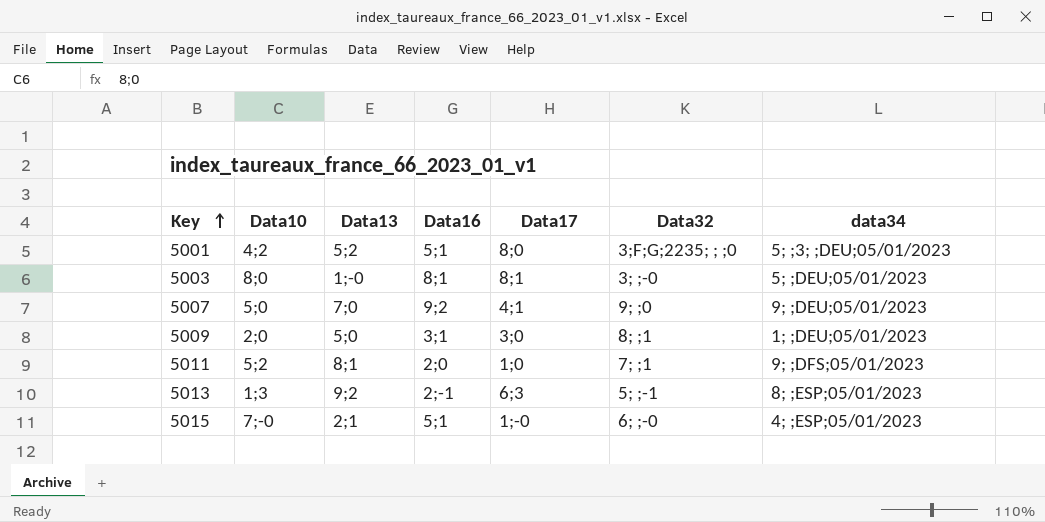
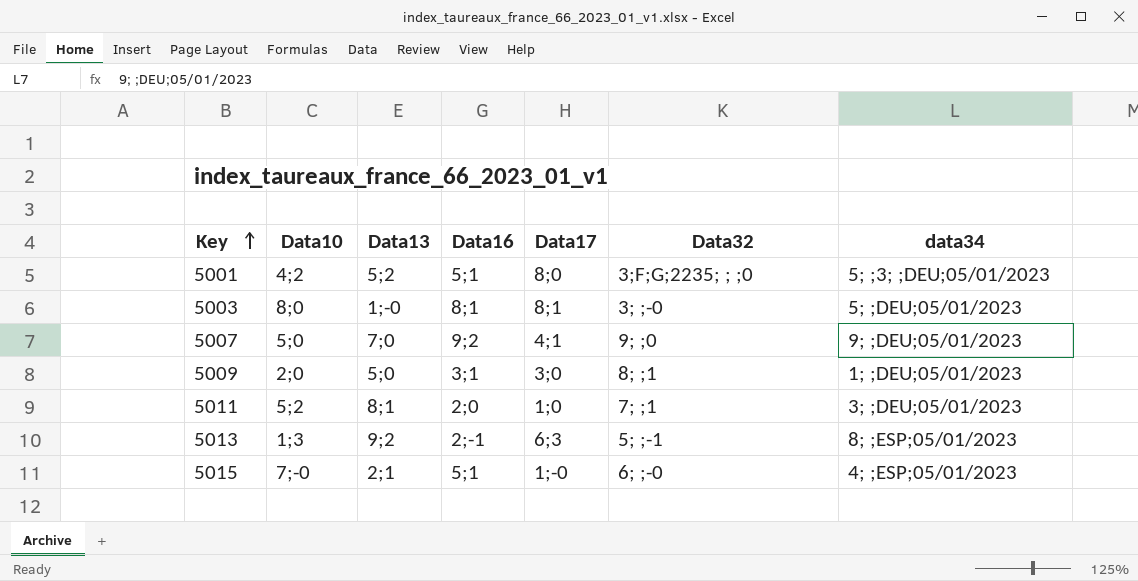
5011 | data34: 9; ;DFS;05/01/2023 -> 3; ;DEU;05/01/2023

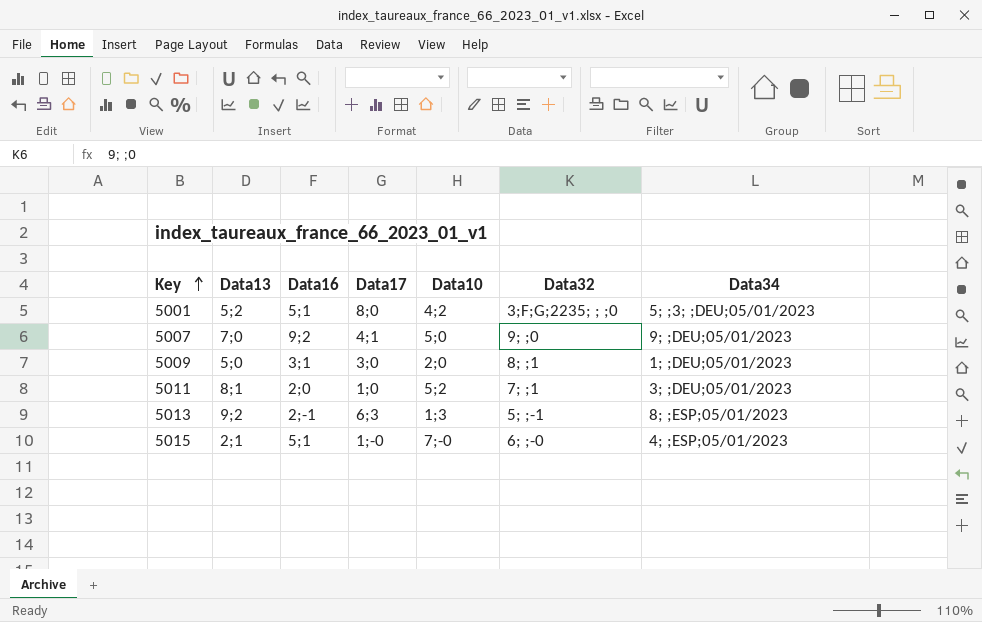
column Data10 | position: 2 -> 5
column name: data34 -> Data34
row 5003: 8;0 | 1;-0 | 8;1 | 8;1 | 3; ;-0 | 5; ;DEU;05/01/2023 -> none

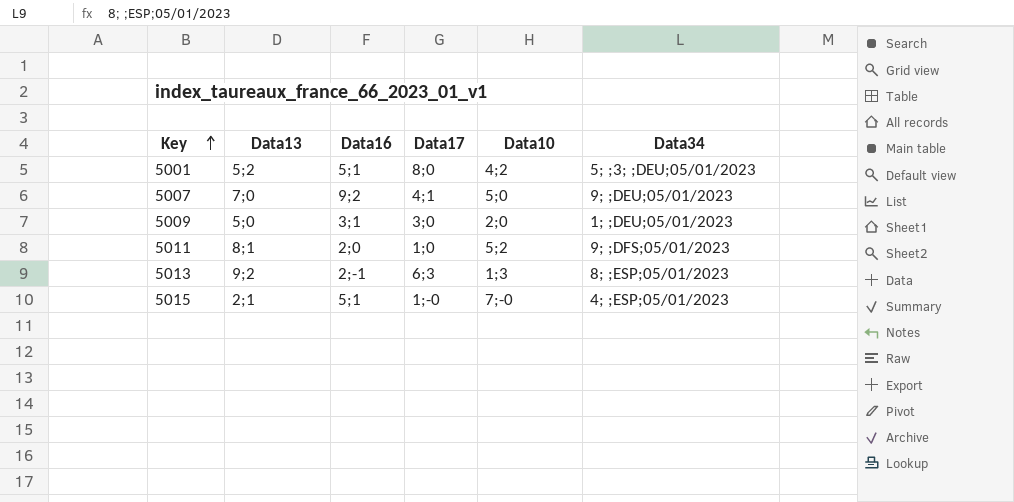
column Data32 | position: 6 -> none
5011 | Data34: 3; ;DEU;05/01/2023 -> 9; ;DFS;05/01/2023

